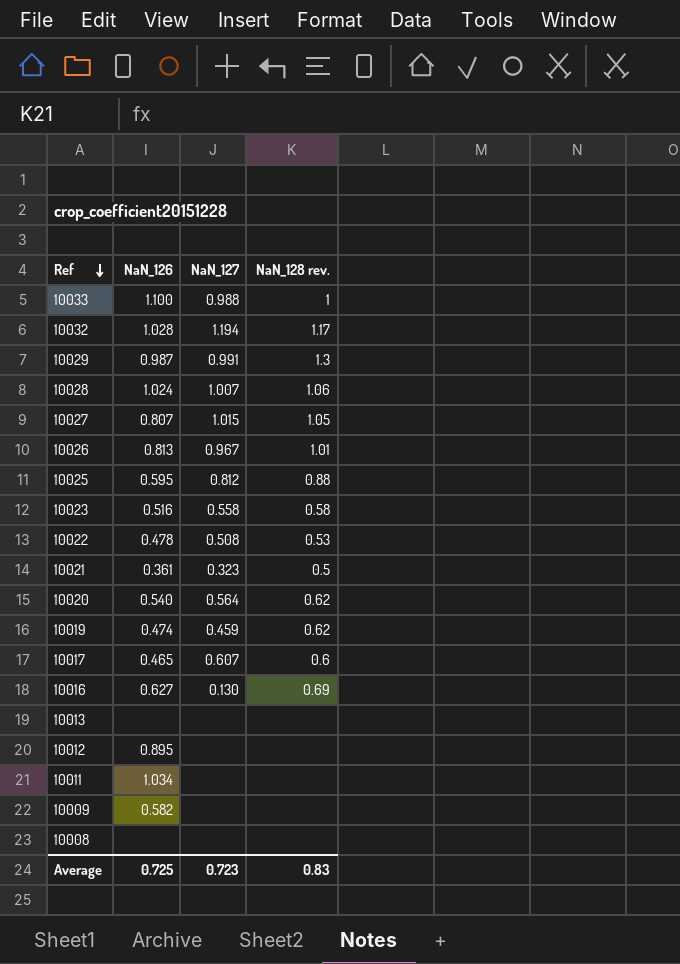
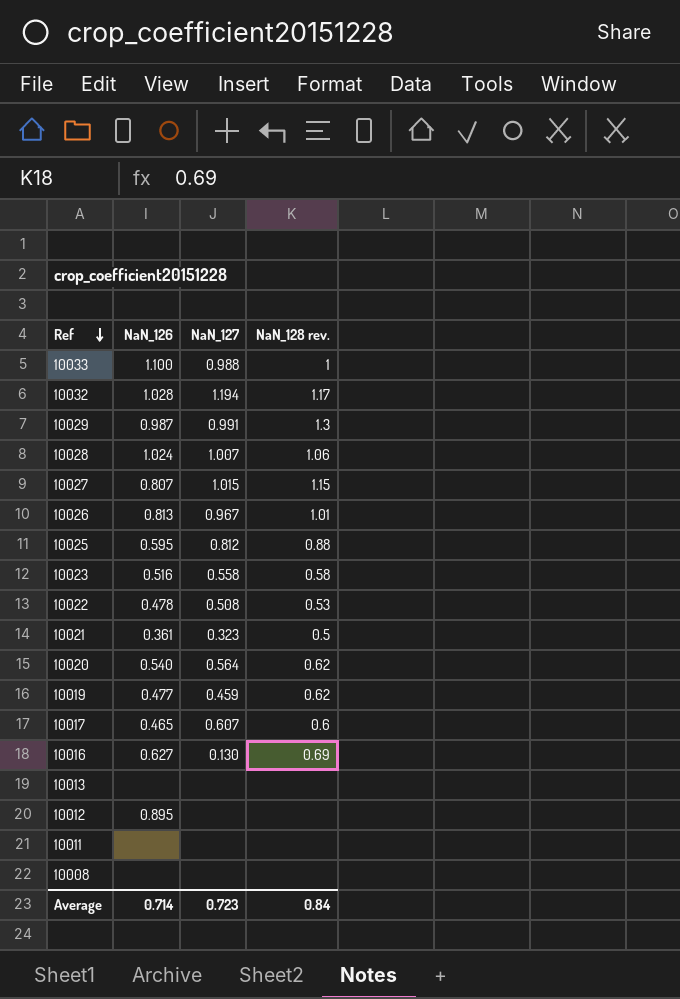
row 10009: 0.582 | none | none -> none
10027 | NaN_128 rev.: 1.05 -> 1.15
10019 | NaN_126: 0.474 -> 0.477
10011 | NaN_126: 1.034 -> none
Average | NaN_126: 0.725 -> 0.714
Average | NaN_128 rev.: 0.83 -> 0.84

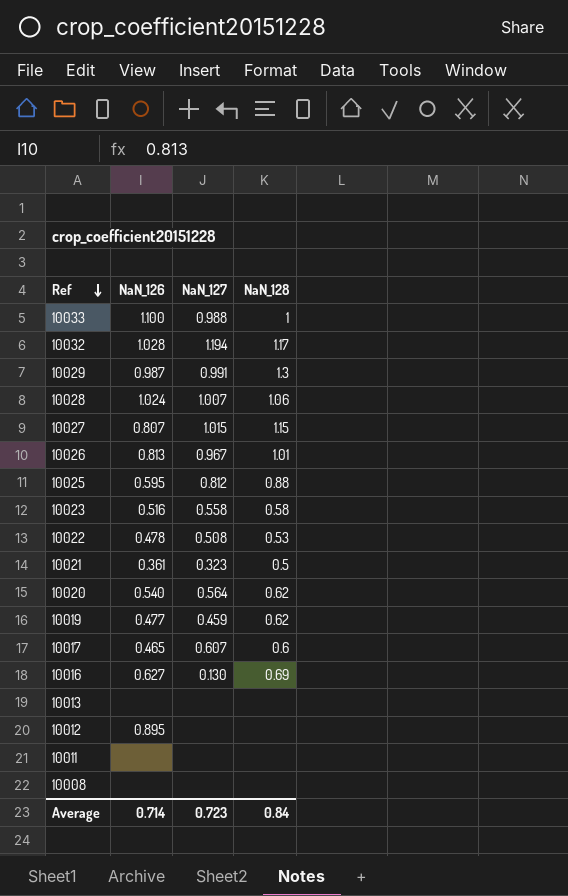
column name: NaN_128 rev. -> NaN_128

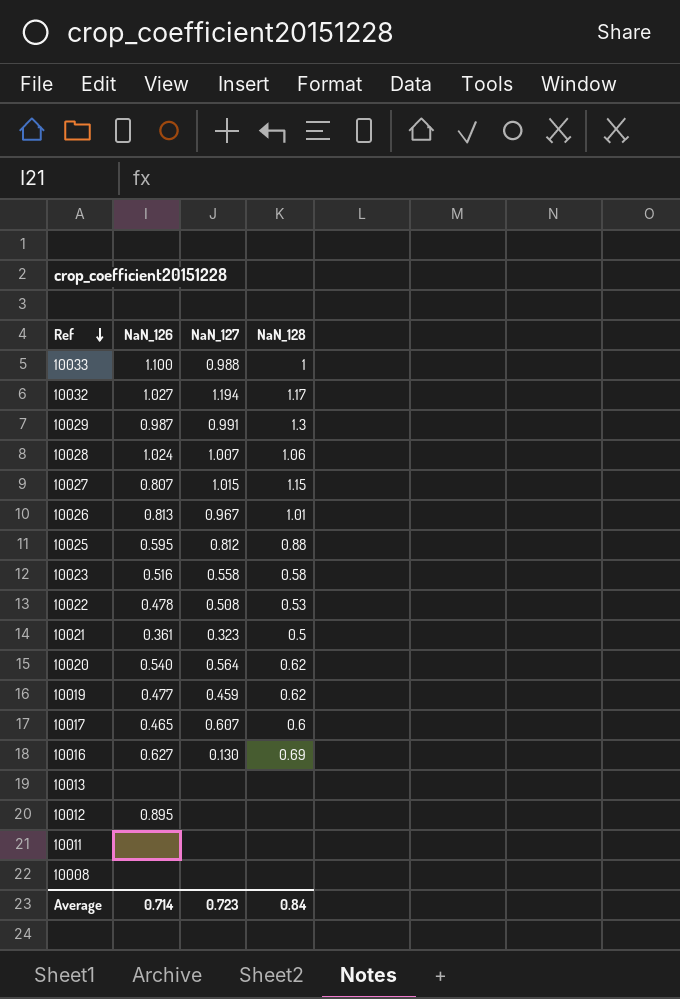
10032 | NaN_126: 1.028 -> 1.027

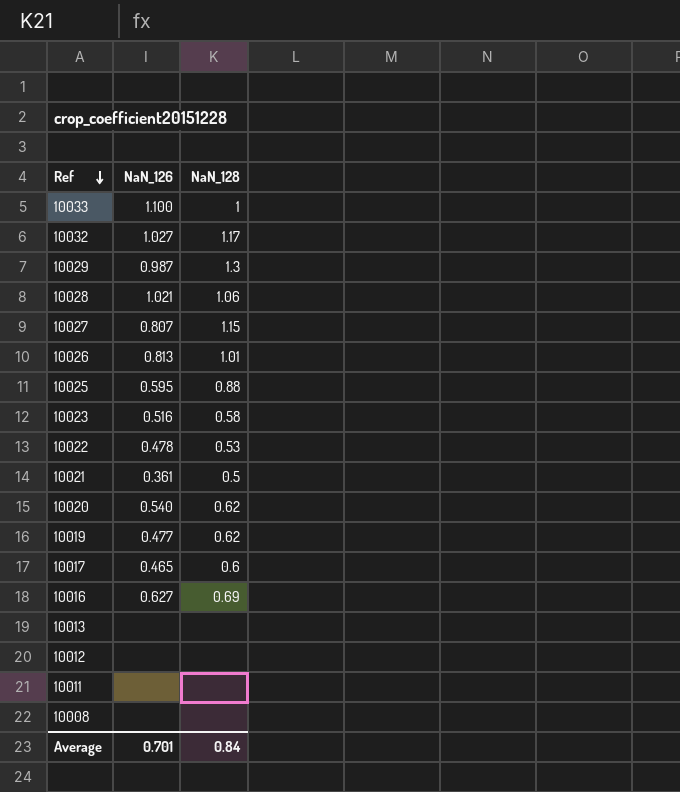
column NaN_127 | position: 3 -> none
10028 | NaN_126: 1.024 -> 1.021
10012 | NaN_126: 0.895 -> none
Average | NaN_126: 0.714 -> 0.701

